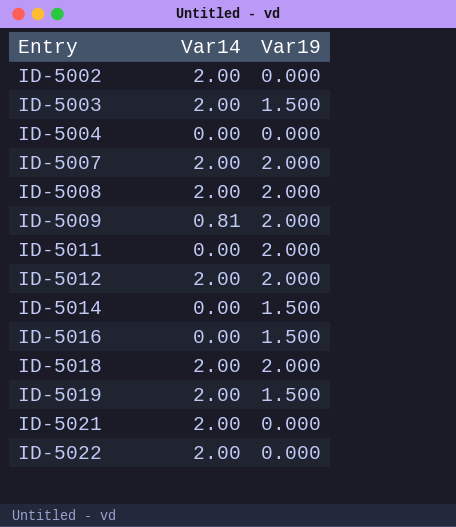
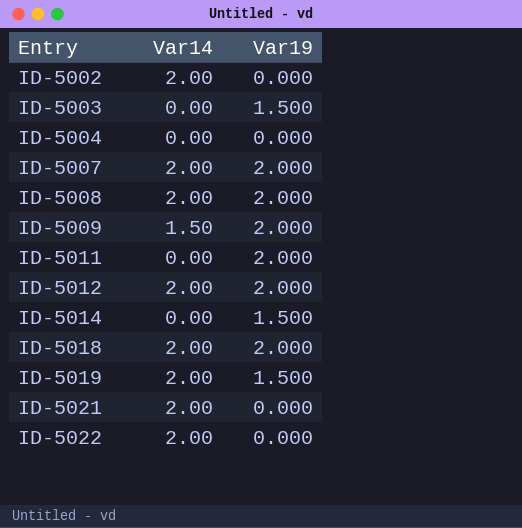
row ID-5016: 0.00 | 1.500 -> none
ID-5003 | Var14: 2.00 -> 0.00
ID-5009 | Var14: 0.81 -> 1.50

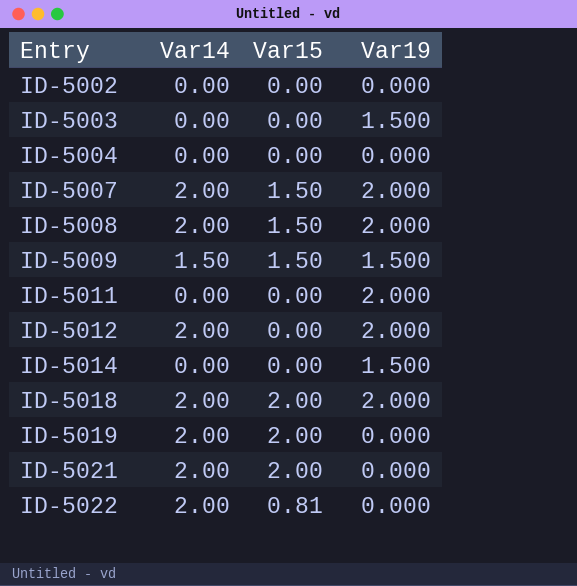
column Var15 | position: none -> 3
ID-5002 | Var14: 2.00 -> 0.00
ID-5009 | Var19: 2.000 -> 1.500
ID-5019 | Var19: 1.500 -> 0.000

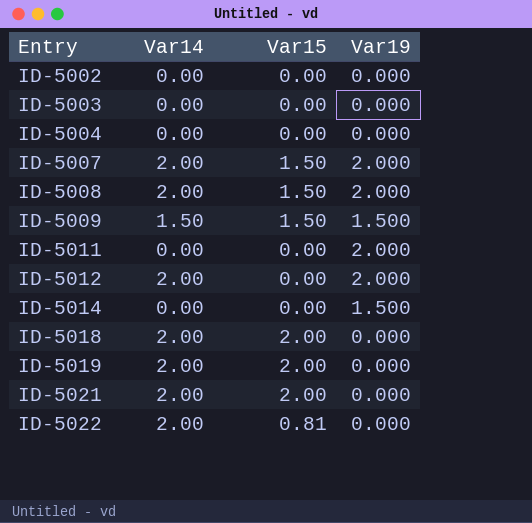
ID-5003 | Var19: 1.500 -> 0.000
ID-5018 | Var19: 2.000 -> 0.000

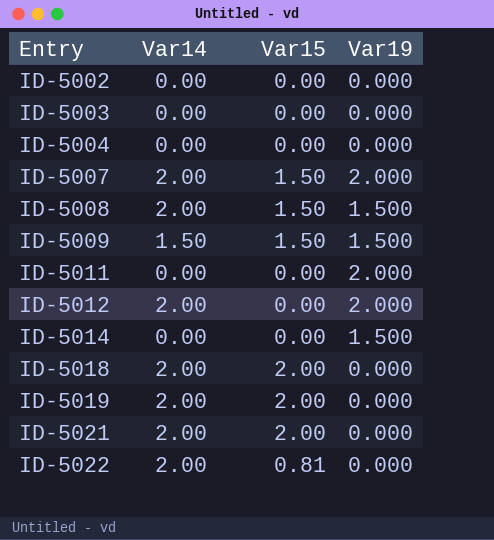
ID-5008 | Var19: 2.000 -> 1.500

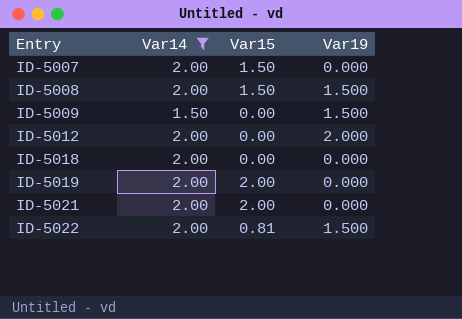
filter: none -> Var14 != 0.00
ID-5007 | Var19: 2.000 -> 0.000
ID-5009 | Var15: 1.50 -> 0.00
ID-5018 | Var15: 2.00 -> 0.00
ID-5022 | Var19: 0.000 -> 1.500

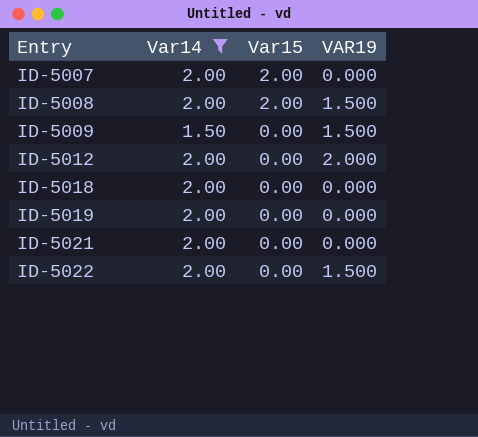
column name: Var19 -> VAR19
ID-5007 | Var15: 1.50 -> 2.00
ID-5008 | Var15: 1.50 -> 2.00
ID-5019 | Var15: 2.00 -> 0.00
ID-5021 | Var15: 2.00 -> 0.00
ID-5022 | Var15: 0.81 -> 0.00

